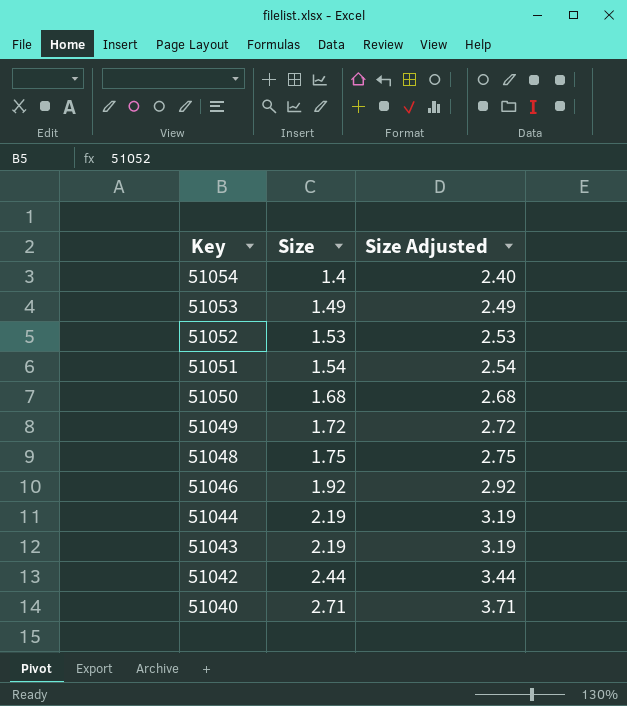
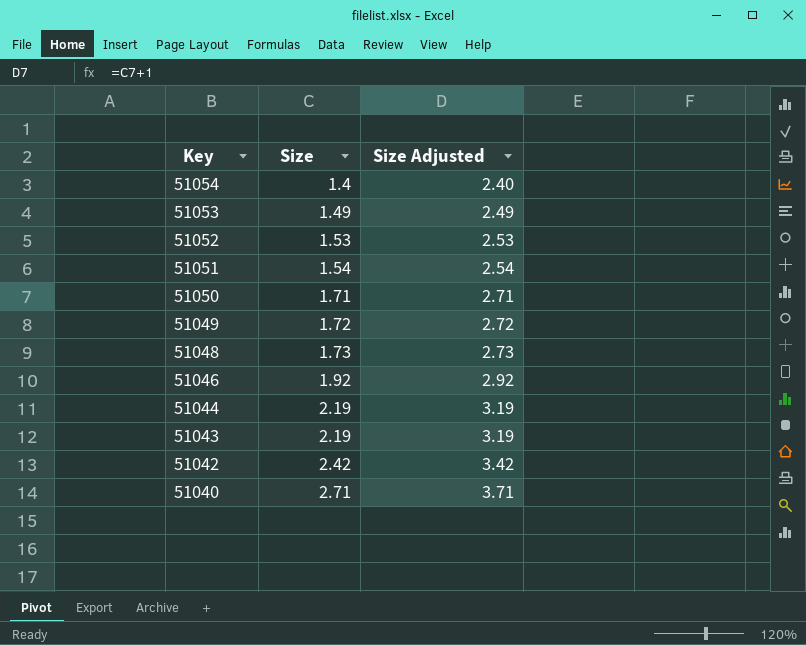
51050 | Size: 1.68 -> 1.71
51050 | Size Adjusted: 2.68 -> 2.71
51048 | Size: 1.75 -> 1.73
51048 | Size Adjusted: 2.75 -> 2.73
51042 | Size: 2.44 -> 2.42
51042 | Size Adjusted: 3.44 -> 3.42

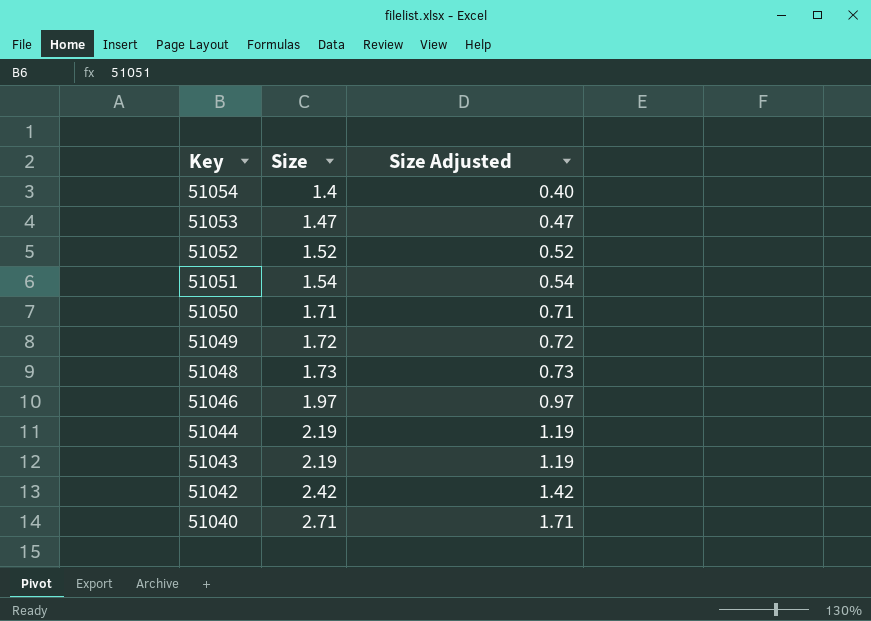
column Size Adjusted | formula: [Size] + 1 -> [Size] - 1
51053 | Size: 1.49 -> 1.47
51052 | Size: 1.53 -> 1.52
51046 | Size: 1.92 -> 1.97

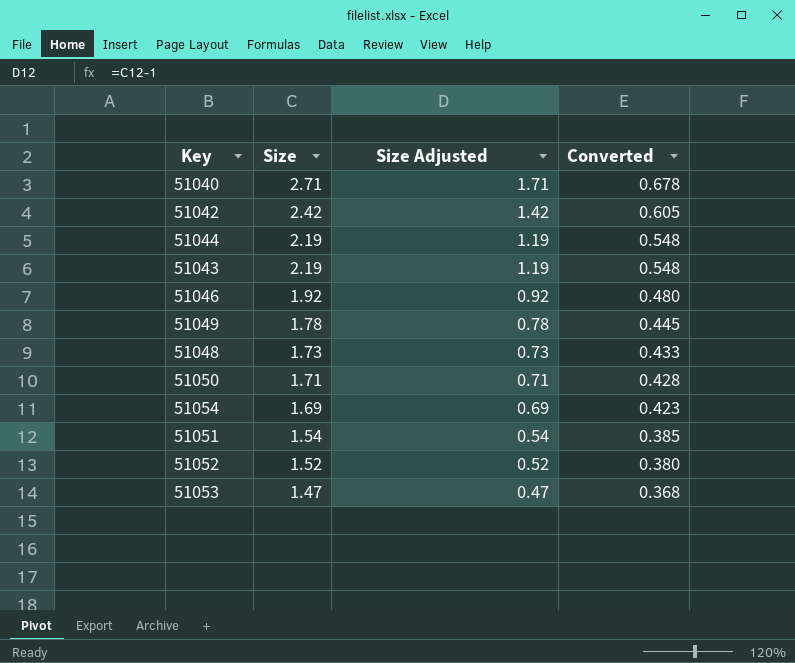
row order: Key descending -> Size descending
column Converted | formula: none -> [Size] * 0.25
51046 | Size: 1.97 -> 1.92
51046 | Size Adjusted: 0.97 -> 0.92
51049 | Size: 1.72 -> 1.78
51049 | Size Adjusted: 0.72 -> 0.78
51054 | Size: 1.4 -> 1.69
51054 | Size Adjusted: 0.40 -> 0.69

